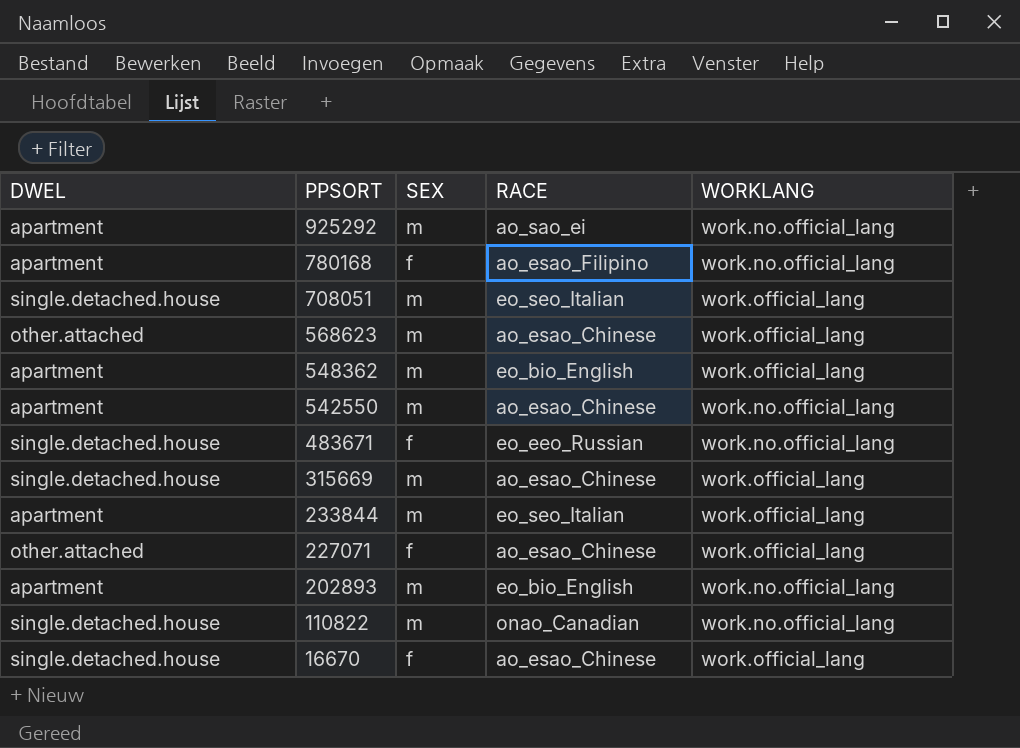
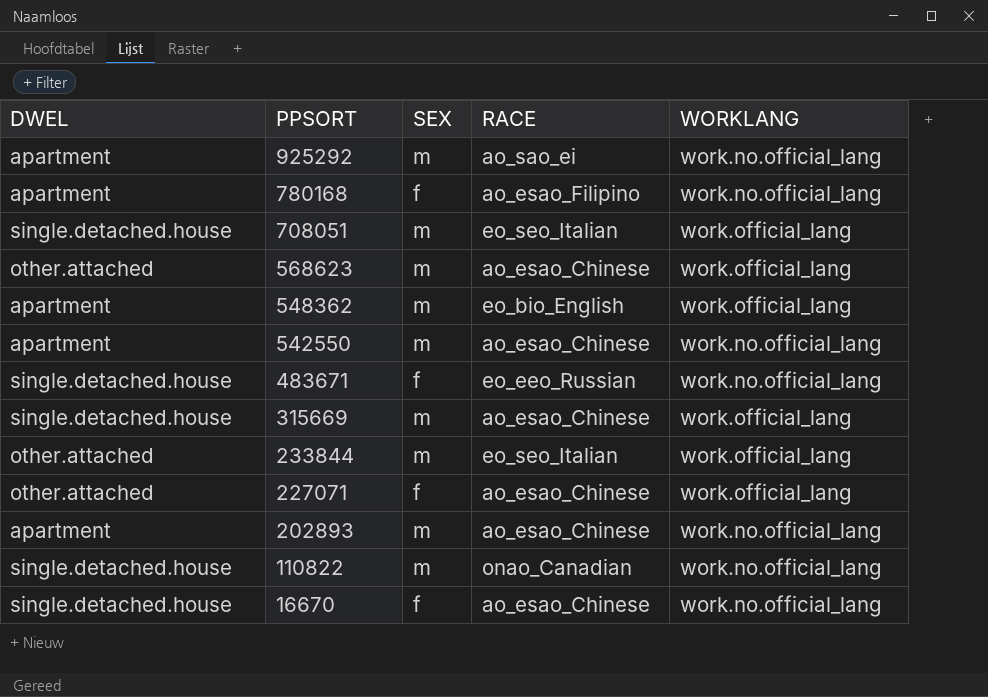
233844 | DWEL: apartment -> other.attached
202893 | RACE: eo_bio_English -> ao_esao_Chinese
16670 | WORKLANG: work.official_lang -> work.no.official_lang

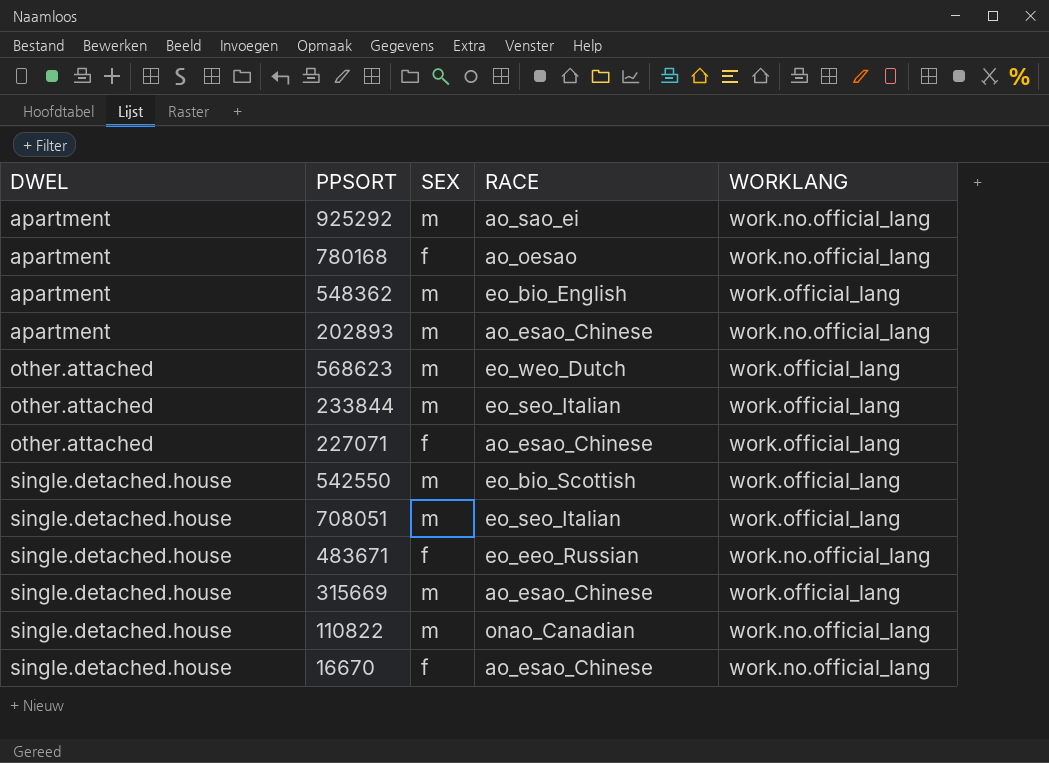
row order: PPSORT descending -> DWEL ascending
780168 | RACE: ao_esao_Filipino -> ao_oesao
568623 | RACE: ao_esao_Chinese -> eo_weo_Dutch
542550 | DWEL: apartment -> single.detached.house
542550 | RACE: ao_esao_Chinese -> eo_bio_Scottish
542550 | WORKLANG: work.no.official_lang -> work.official_lang

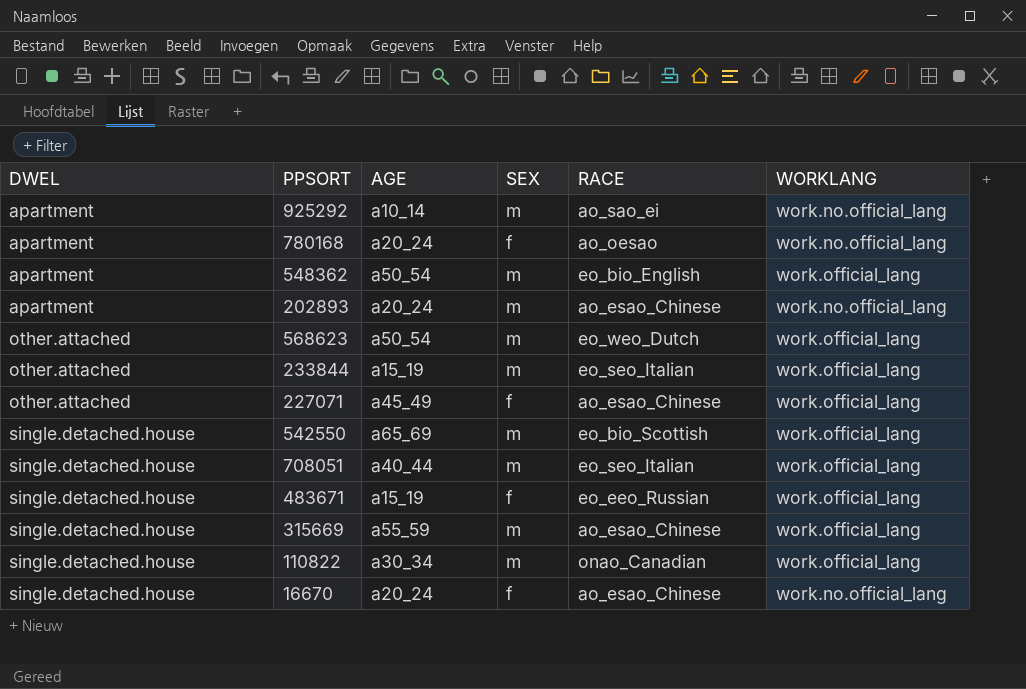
column AGE | position: none -> 3
483671 | WORKLANG: work.no.official_lang -> work.official_lang
110822 | WORKLANG: work.no.official_lang -> work.official_lang

